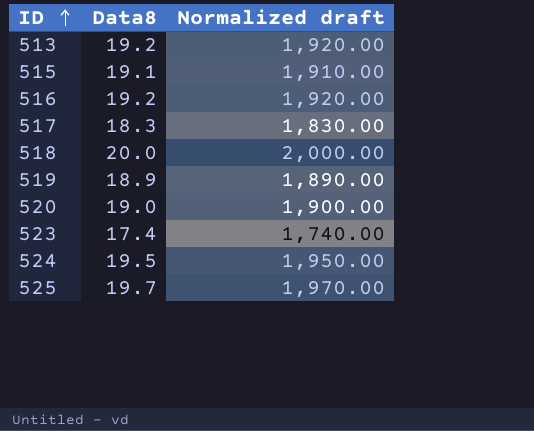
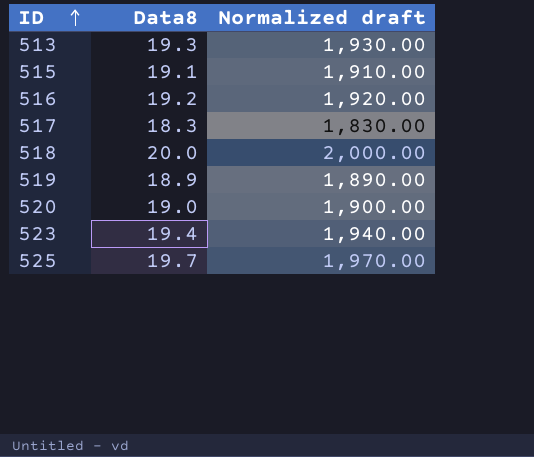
row 524: 19.5 | 1,950.00 -> none
513 | Data8: 19.2 -> 19.3
513 | Normalized draft: 1,920.00 -> 1,930.00
523 | Data8: 17.4 -> 19.4
523 | Normalized draft: 1,740.00 -> 1,940.00

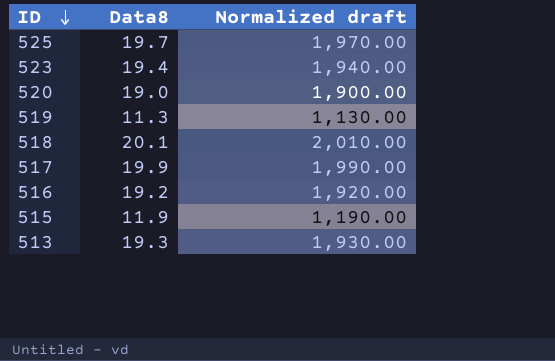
row order: ID ascending -> ID descending
519 | Data8: 18.9 -> 11.3
519 | Normalized draft: 1,890.00 -> 1,130.00
518 | Data8: 20.0 -> 20.1
518 | Normalized draft: 2,000.00 -> 2,010.00
517 | Data8: 18.3 -> 19.9
517 | Normalized draft: 1,830.00 -> 1,990.00
515 | Data8: 19.1 -> 11.9
515 | Normalized draft: 1,910.00 -> 1,190.00

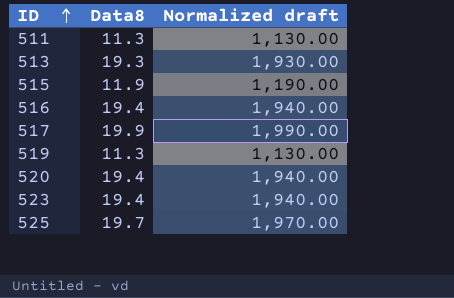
row order: ID descending -> ID ascending
row 518: 20.1 | 2,010.00 -> none
row 511: none -> 11.3 | 1,130.00
516 | Data8: 19.2 -> 19.4
516 | Normalized draft: 1,920.00 -> 1,940.00
520 | Data8: 19.0 -> 19.4
520 | Normalized draft: 1,900.00 -> 1,940.00

